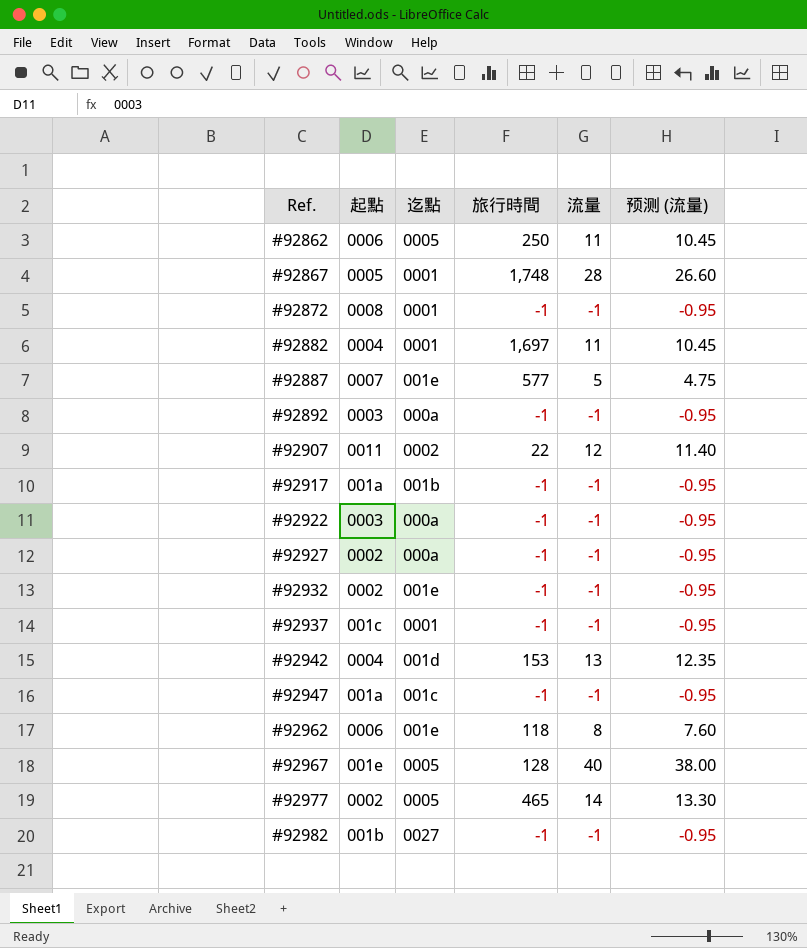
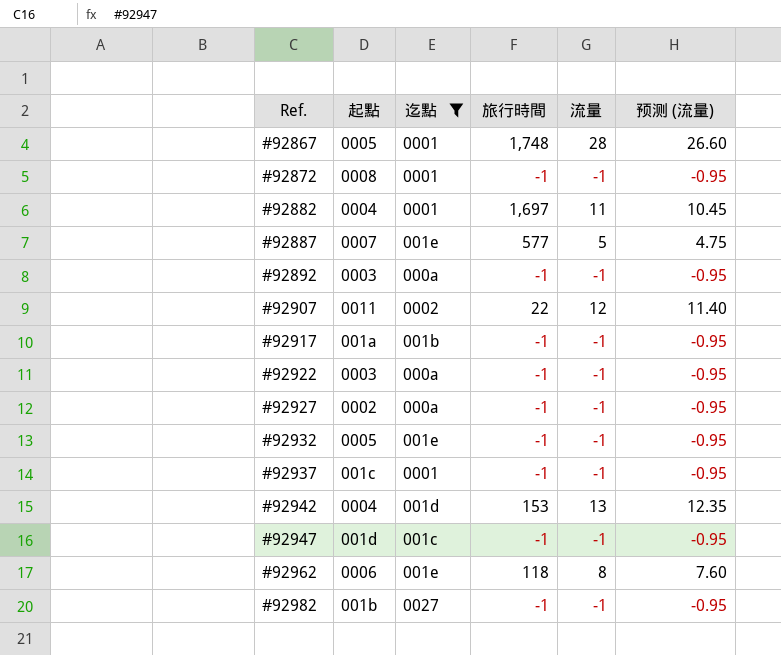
filter: none -> 迄點 != 0005
#92932 | 起點: 0002 -> 0005
#92947 | 起點: 001a -> 001d

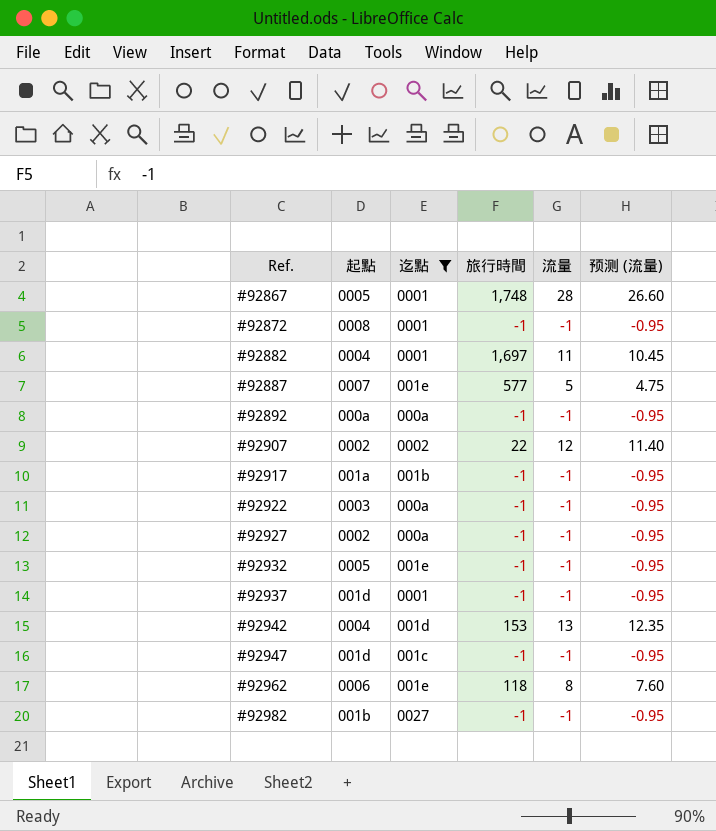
#92892 | 起點: 0003 -> 000a
#92907 | 起點: 0011 -> 0002
#92937 | 起點: 001c -> 001d

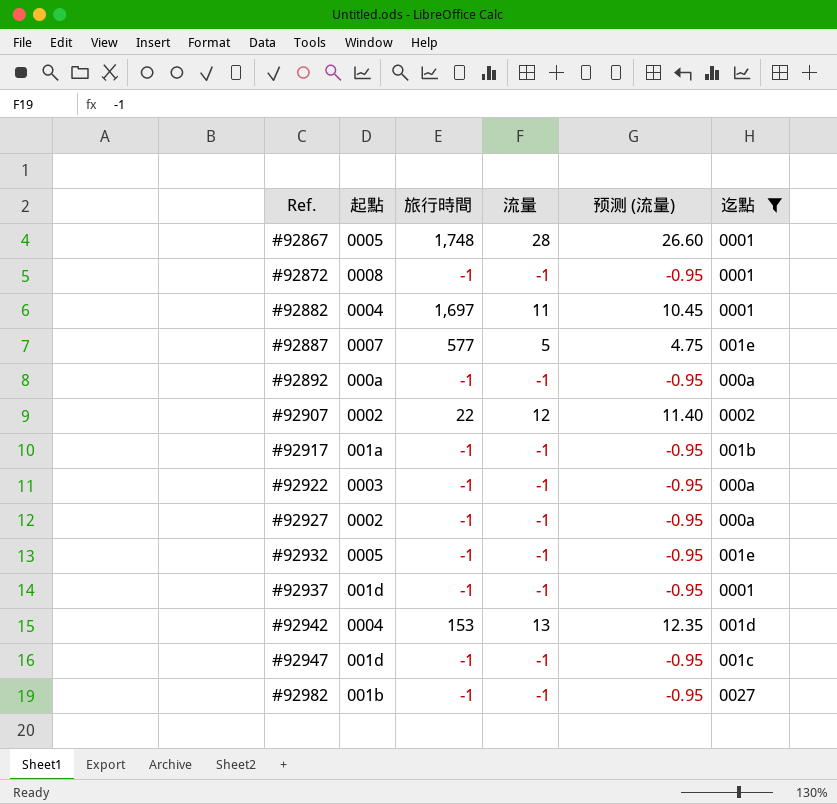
column 迄點 | position: 3 -> 6
row #92962: 0006 | 001e | 118 | 8 | 7.60 -> none

